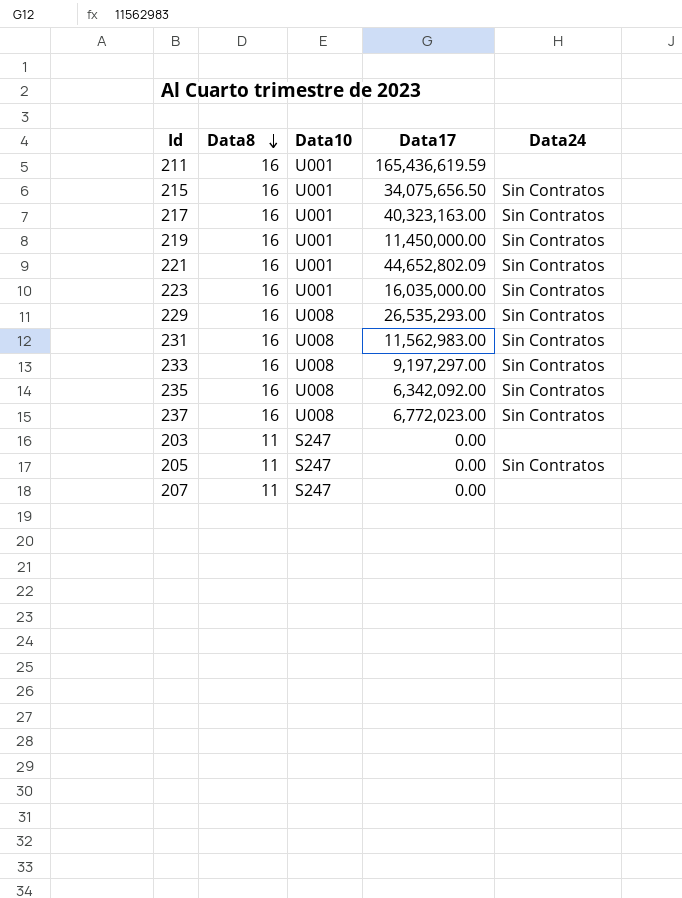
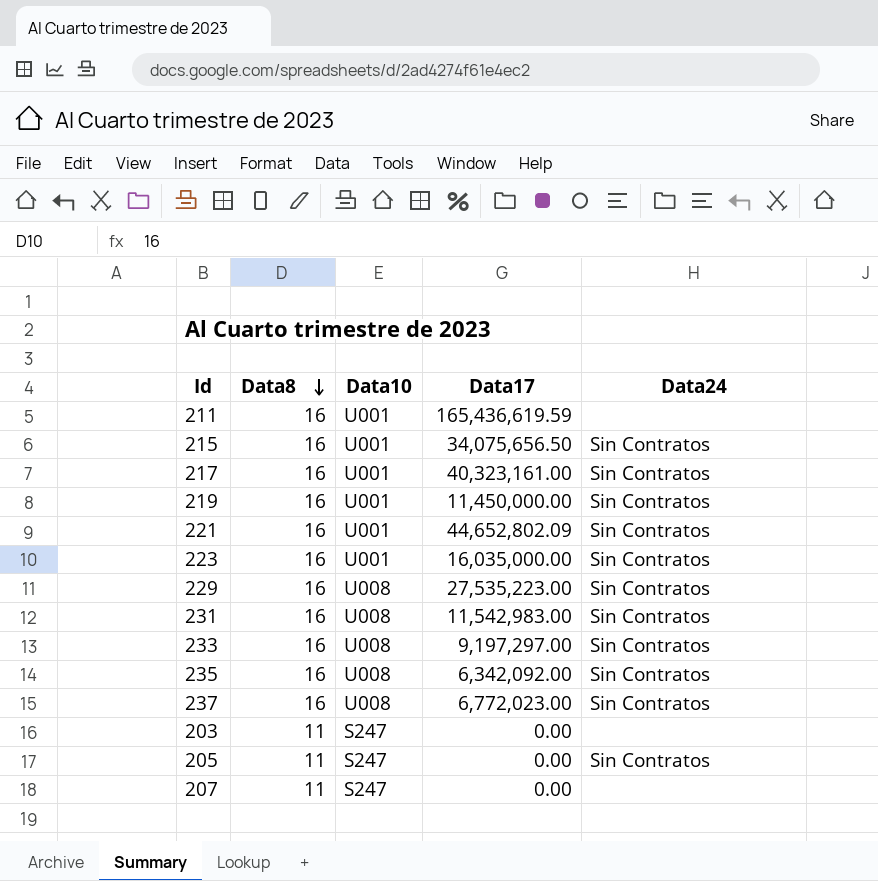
217 | Data17: 40,323,163.00 -> 40,323,161.00
229 | Data17: 26,535,293.00 -> 27,535,223.00
231 | Data17: 11,562,983.00 -> 11,542,983.00

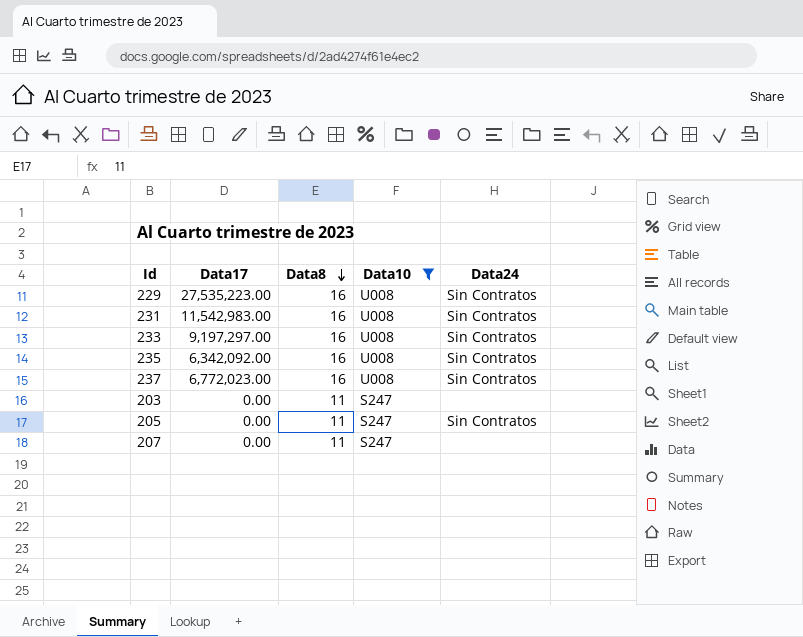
filter: none -> Data10 != U001
column Data17 | position: 4 -> 2

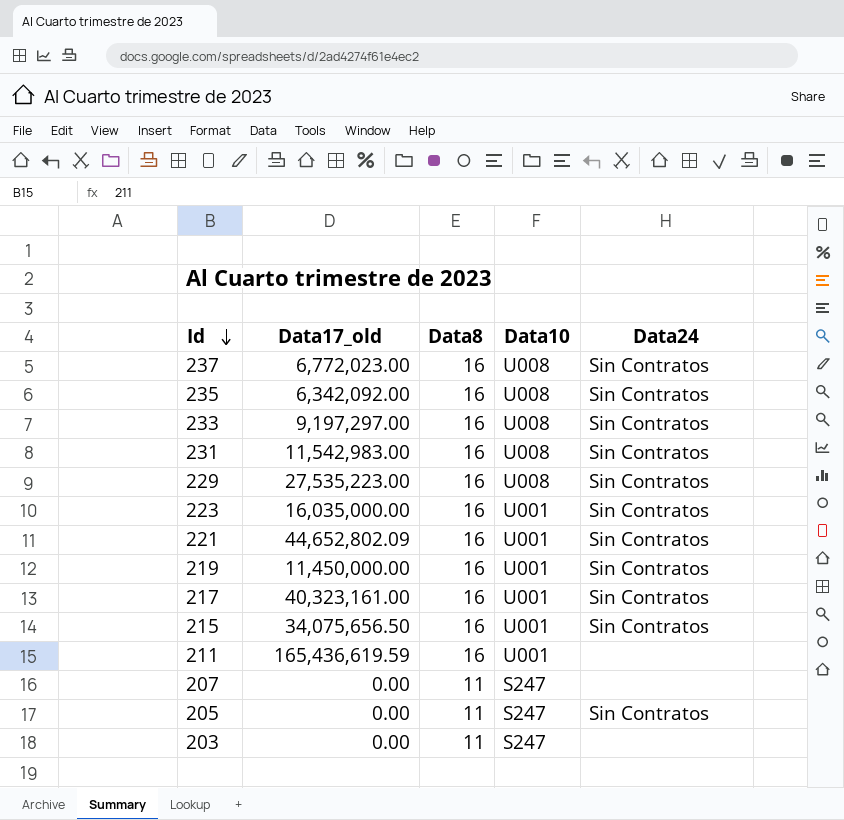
filter: Data10 != U001 -> none
row order: Data8 descending -> Id descending
column name: Data17 -> Data17_old

